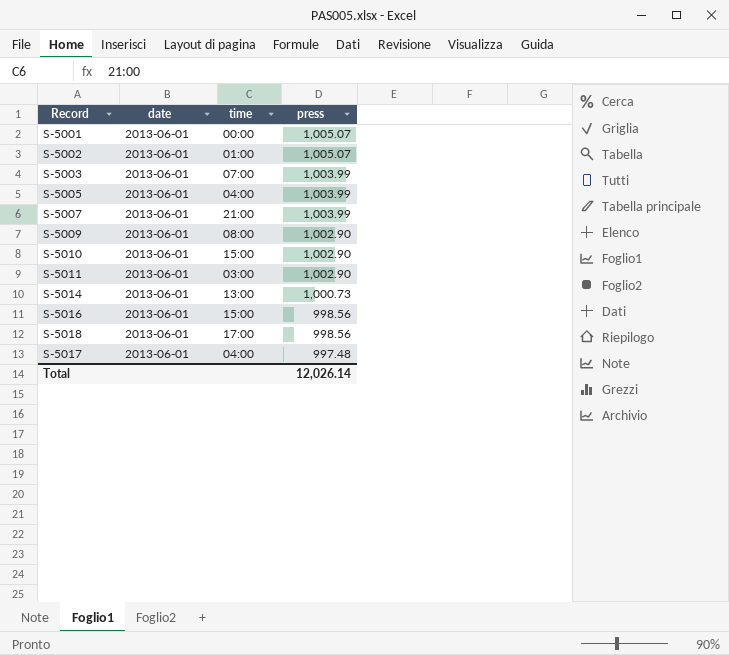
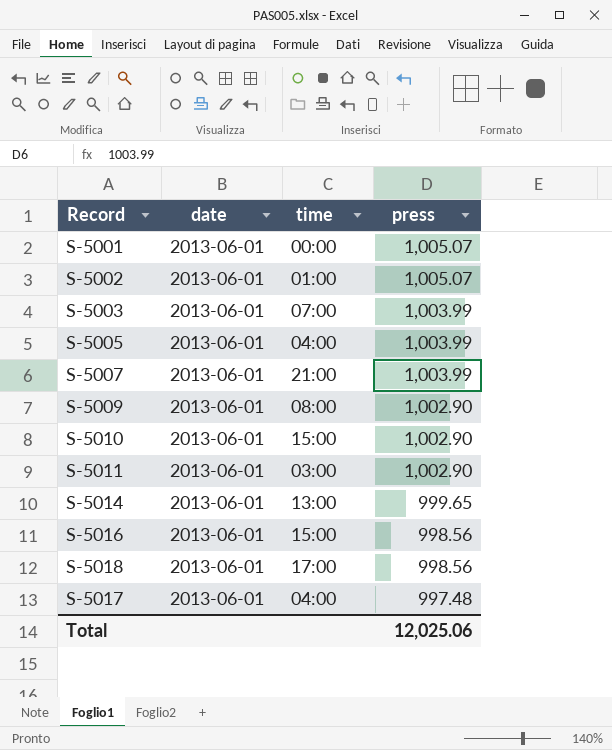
S-5014 | press: 1,000.73 -> 999.65
Total | press: 12,026.14 -> 12,025.06

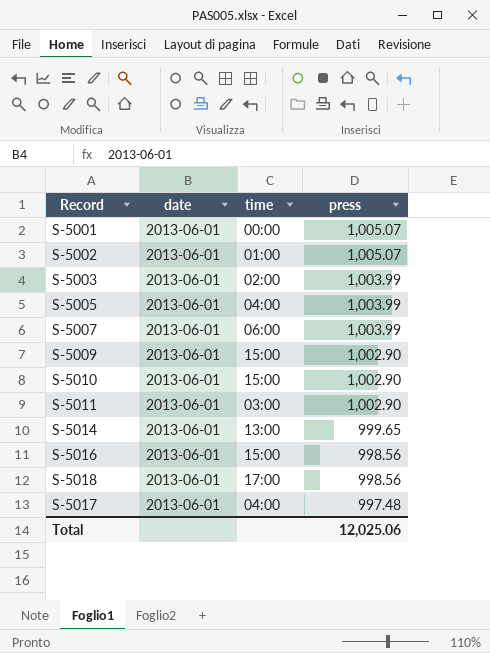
S-5003 | time: 07:00 -> 02:00
S-5007 | time: 21:00 -> 06:00
S-5009 | time: 08:00 -> 15:00

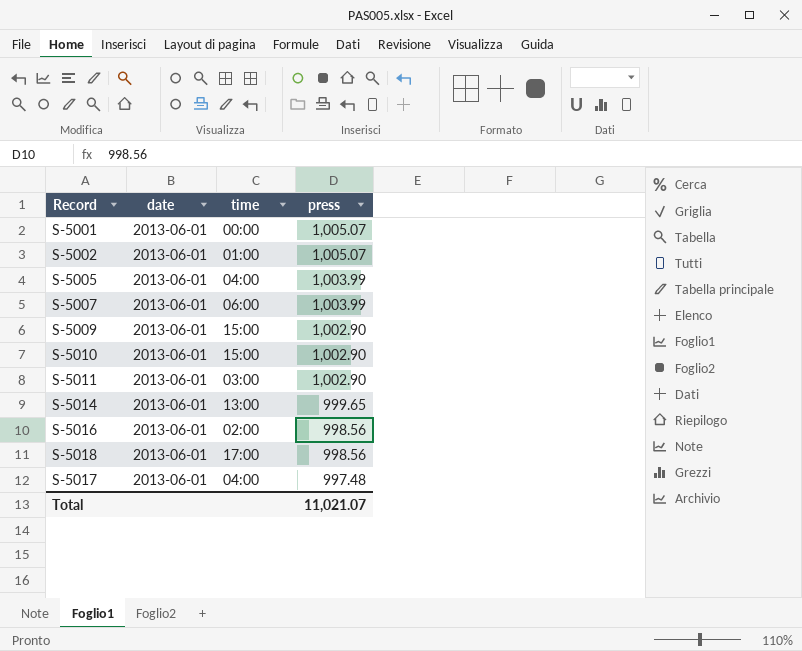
row S-5003: 2013-06-01 | 02:00 | 1,003.99 -> none
S-5016 | time: 15:00 -> 02:00
Total | press: 12,025.06 -> 11,021.07

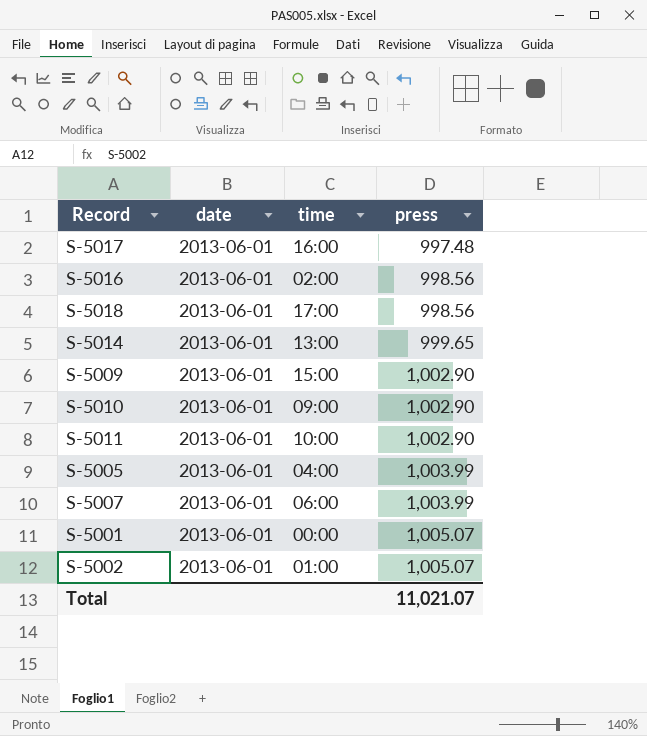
row order: press descending -> press ascending
S-5017 | time: 04:00 -> 16:00
S-5010 | time: 15:00 -> 09:00
S-5011 | time: 03:00 -> 10:00

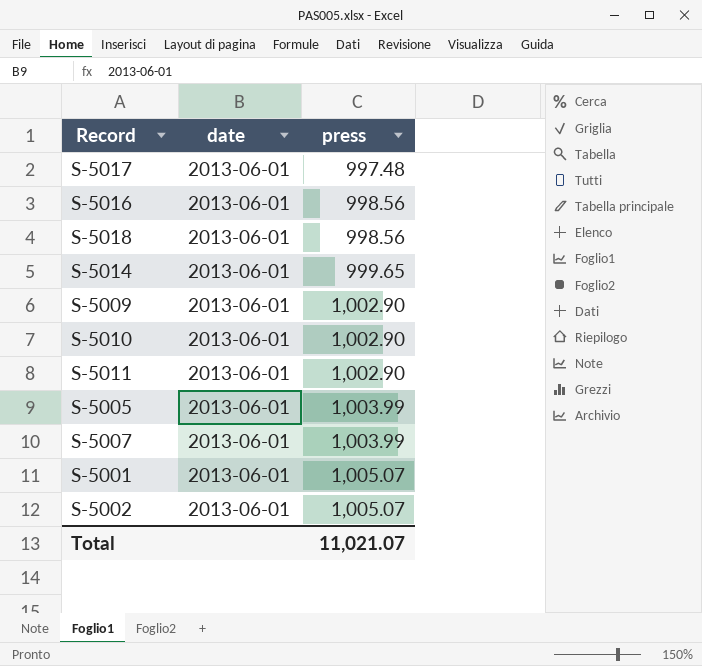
column time | position: 3 -> none

